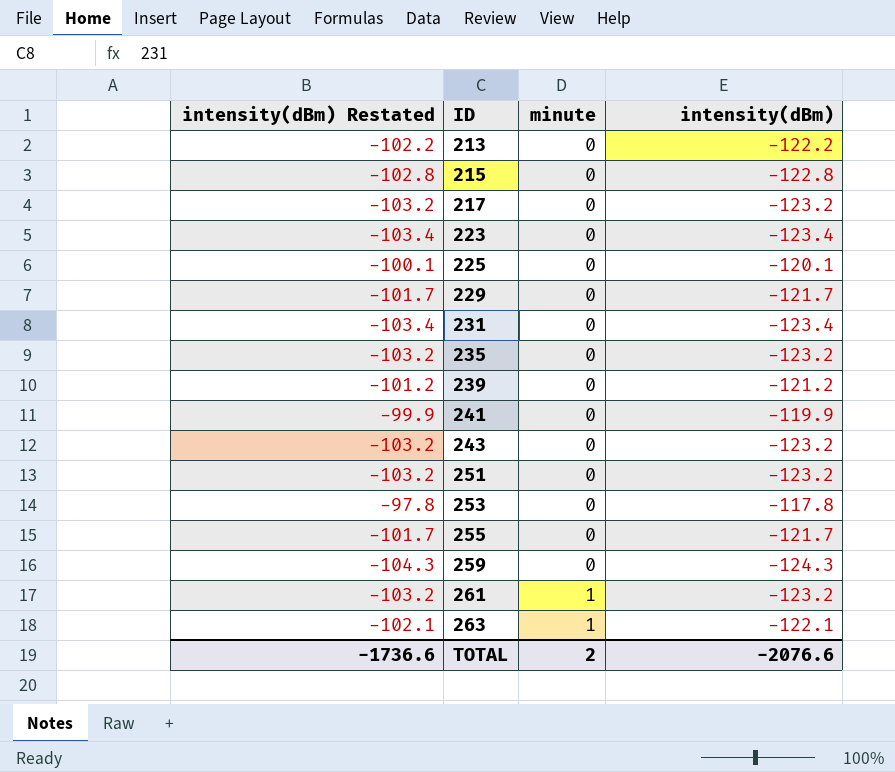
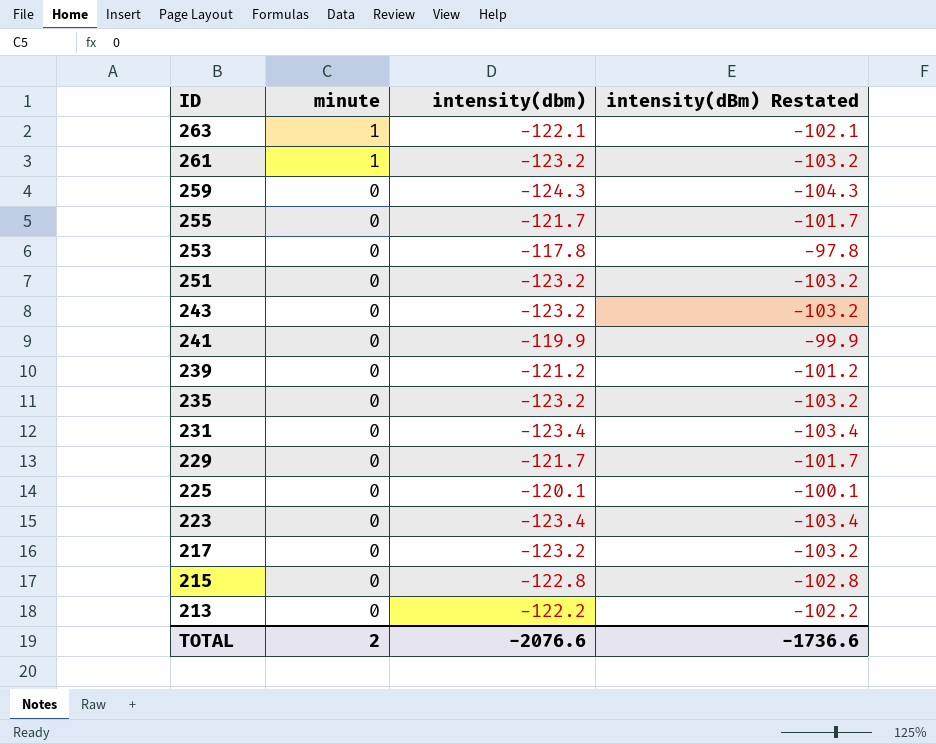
row order: ID ascending -> ID descending
column name: intensity(dBm) -> intensity(dbm)
column intensity(dBm) Restated | position: 1 -> 4

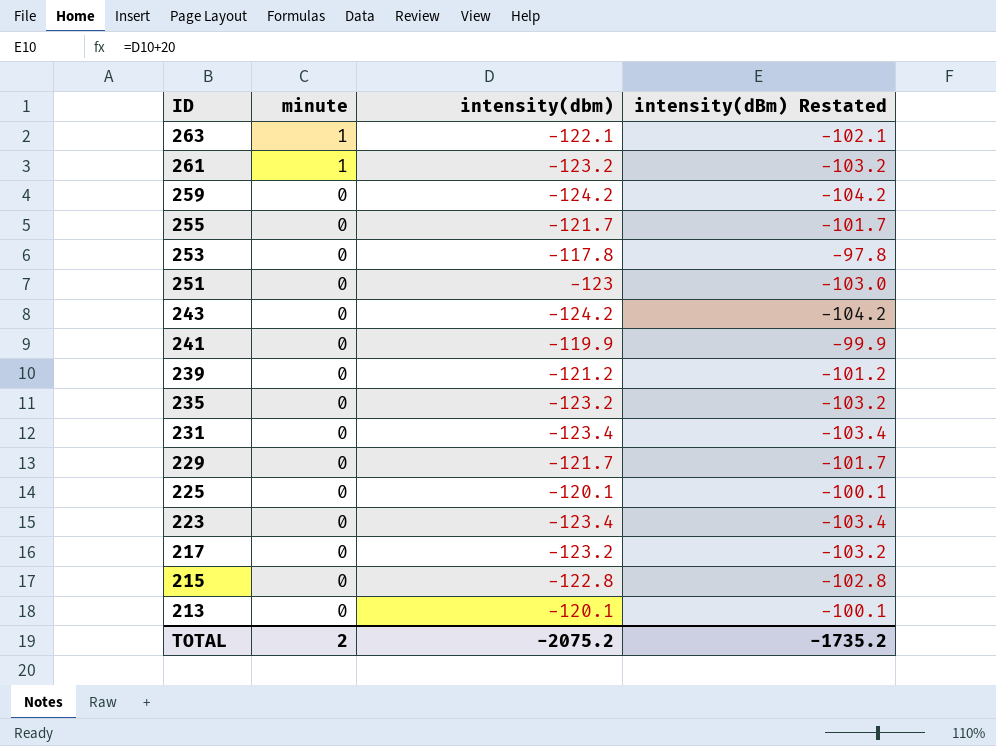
259 | intensity(dbm): -124.3 -> -124.2
259 | intensity(dBm) Restated: -104.3 -> -104.2
251 | intensity(dbm): -123.2 -> -123
251 | intensity(dBm) Restated: -103.2 -> -103.0
243 | intensity(dbm): -123.2 -> -124.2
243 | intensity(dBm) Restated: -103.2 -> -104.2
213 | intensity(dbm): -122.2 -> -120.1
213 | intensity(dBm) Restated: -102.2 -> -100.1
TOTAL | intensity(dbm): -2076.6 -> -2075.2
TOTAL | intensity(dBm) Restated: -1736.6 -> -1735.2

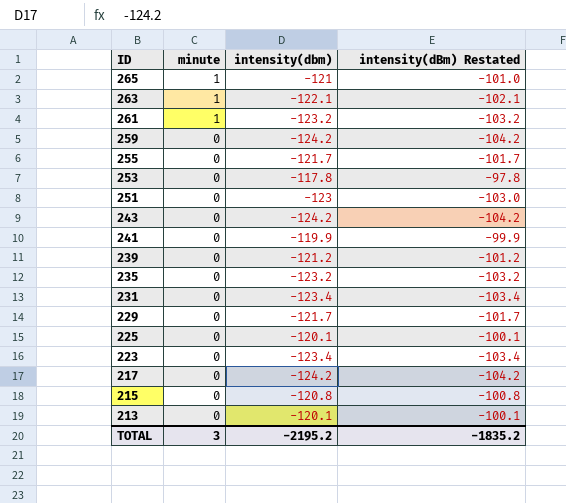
row 265: none -> 1 | -121 | -101.0
217 | intensity(dbm): -123.2 -> -124.2
217 | intensity(dBm) Restated: -103.2 -> -104.2
215 | intensity(dbm): -122.8 -> -120.8
215 | intensity(dBm) Restated: -102.8 -> -100.8
TOTAL | minute: 2 -> 3
TOTAL | intensity(dbm): -2075.2 -> -2195.2
TOTAL | intensity(dBm) Restated: -1735.2 -> -1835.2

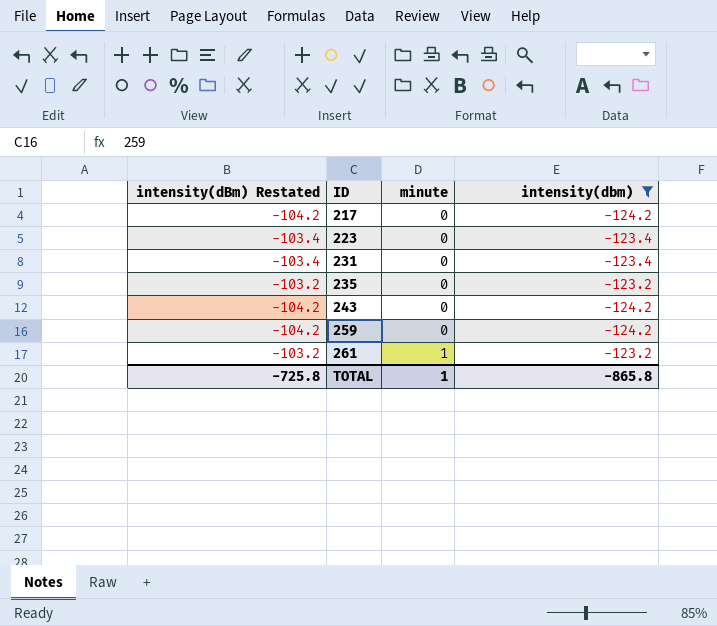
filter: none -> intensity(dbm) <= -123.2
row order: ID descending -> ID ascending
column intensity(dBm) Restated | position: 4 -> 1
TOTAL | intensity(dBm) Restated: -1835.2 -> -725.8
TOTAL | minute: 3 -> 1
TOTAL | intensity(dbm): -2195.2 -> -865.8

